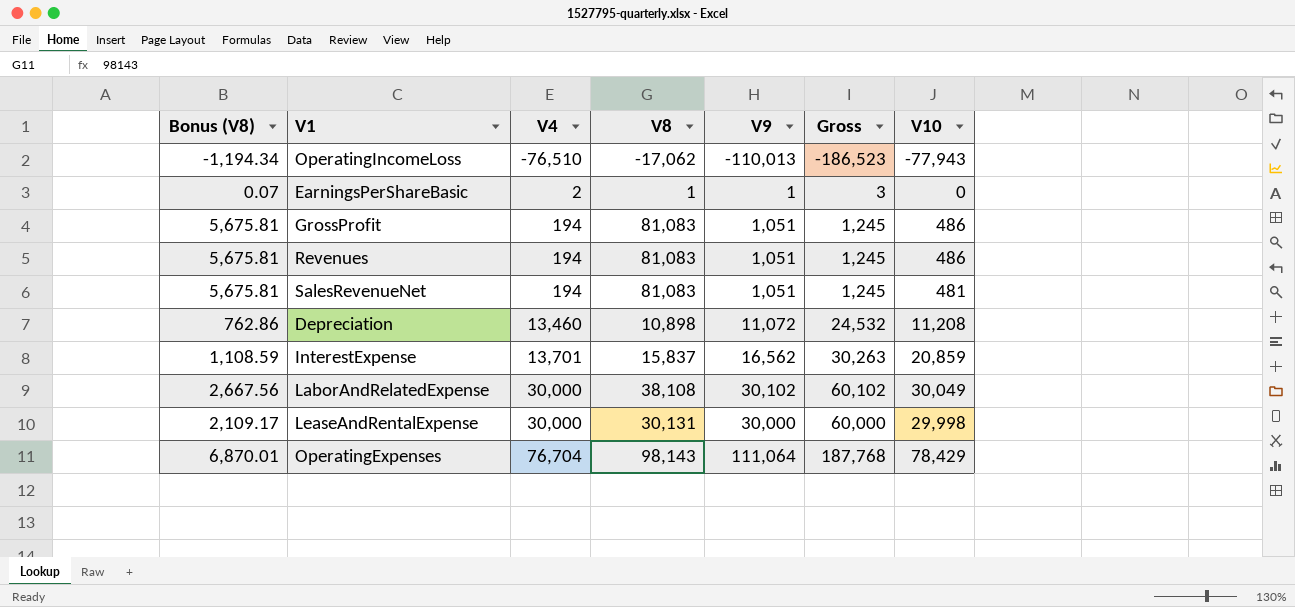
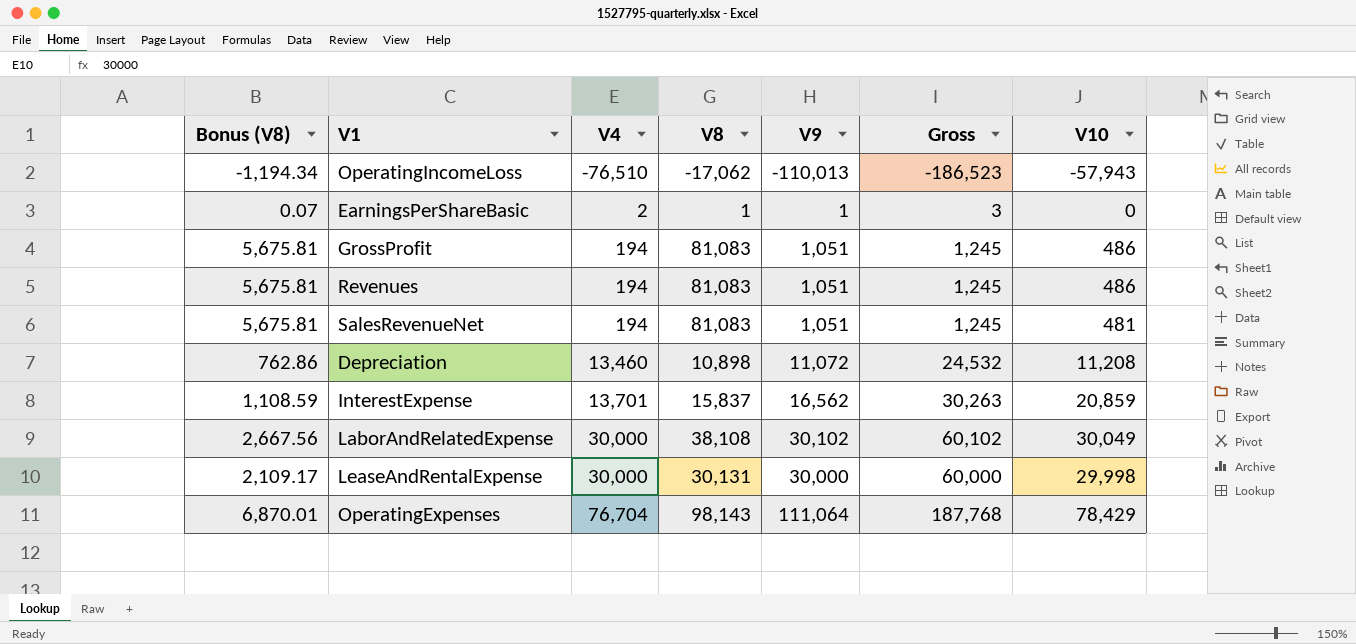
OperatingIncomeLoss | V10: -77,943 -> -57,943

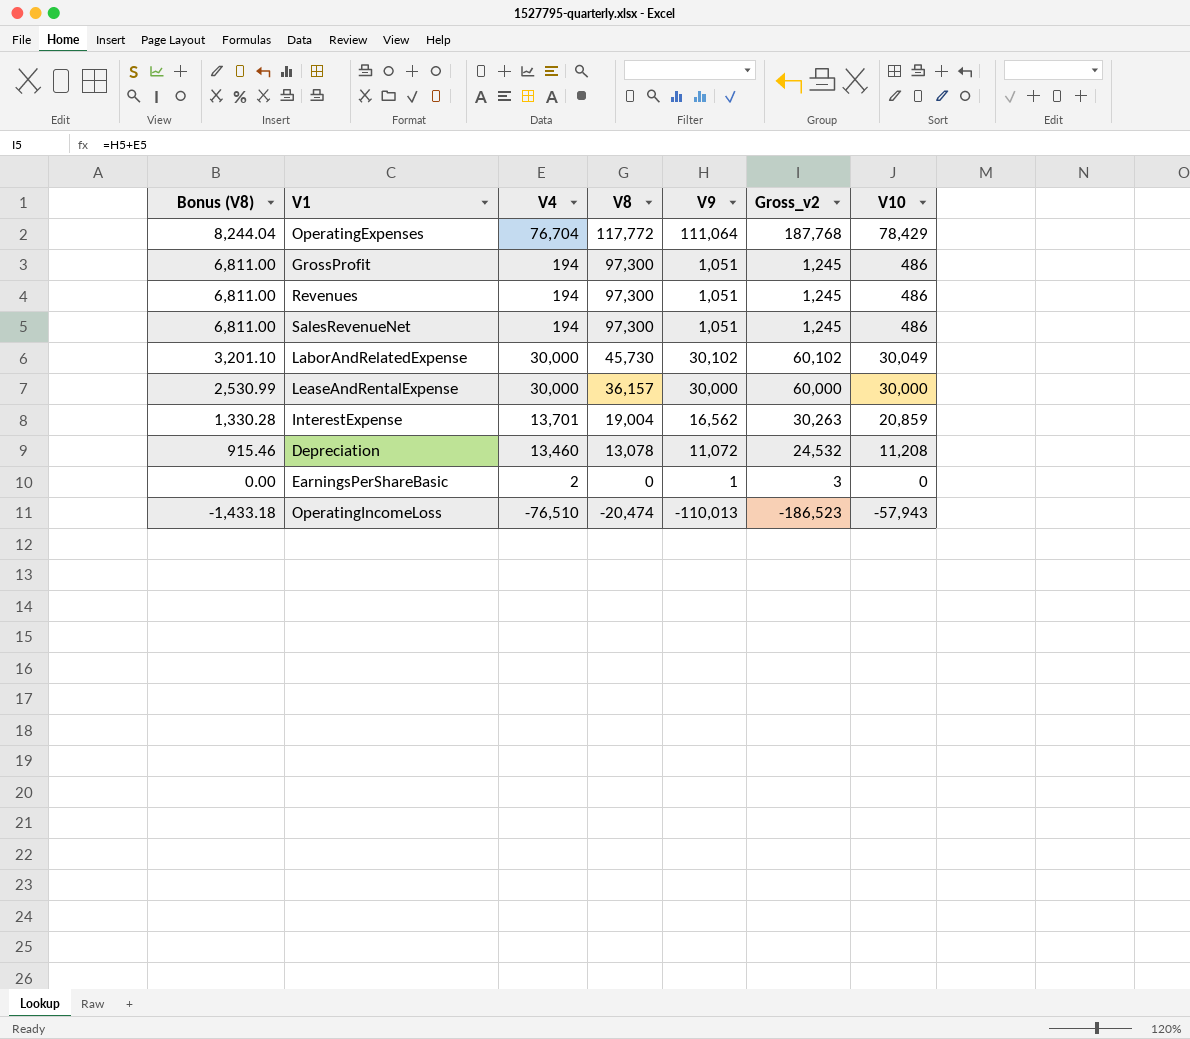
row order: V4 ascending -> Bonus (V8) descending
column name: Gross -> Gross_v2
OperatingExpenses | Bonus (V8): 6,870.01 -> 8,244.04
OperatingExpenses | V8: 98,143 -> 117,772
GrossProfit | Bonus (V8): 5,675.81 -> 6,811.00
GrossProfit | V8: 81,083 -> 97,300
Revenues | Bonus (V8): 5,675.81 -> 6,811.00
Revenues | V8: 81,083 -> 97,300
SalesRevenueNet | Bonus (V8): 5,675.81 -> 6,811.00
SalesRevenueNet | V8: 81,083 -> 97,300
SalesRevenueNet | V10: 481 -> 486
LaborAndRelatedExpense | Bonus (V8): 2,667.56 -> 3,201.10
LaborAndRelatedExpense | V8: 38,108 -> 45,730
LeaseAndRentalExpense | Bonus (V8): 2,109.17 -> 2,530.99
LeaseAndRentalExpense | V8: 30,131 -> 36,157
LeaseAndRentalExpense | V10: 29,998 -> 30,000
InterestExpense | Bonus (V8): 1,108.59 -> 1,330.28
InterestExpense | V8: 15,837 -> 19,004
Depreciation | Bonus (V8): 762.86 -> 915.46
Depreciation | V8: 10,898 -> 13,078
EarningsPerShareBasic | Bonus (V8): 0.07 -> 0.00
EarningsPerShareBasic | V8: 1 -> 0
OperatingIncomeLoss | Bonus (V8): -1,194.34 -> -1,433.18
OperatingIncomeLoss | V8: -17,062 -> -20,474

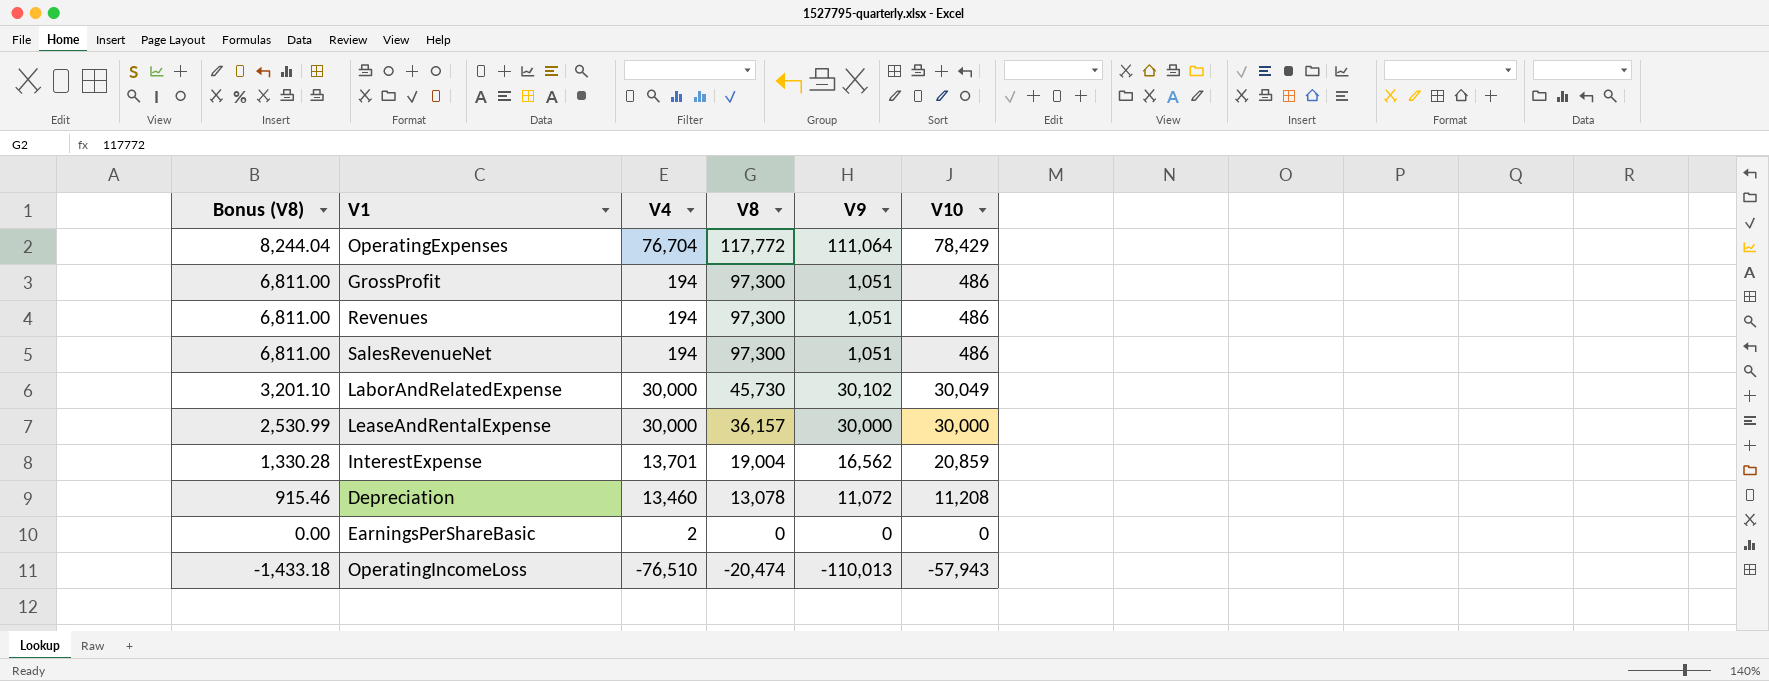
column Gross_v2 | formula: [V4] + [V9] -> none
EarningsPerShareBasic | V9: 1 -> 0

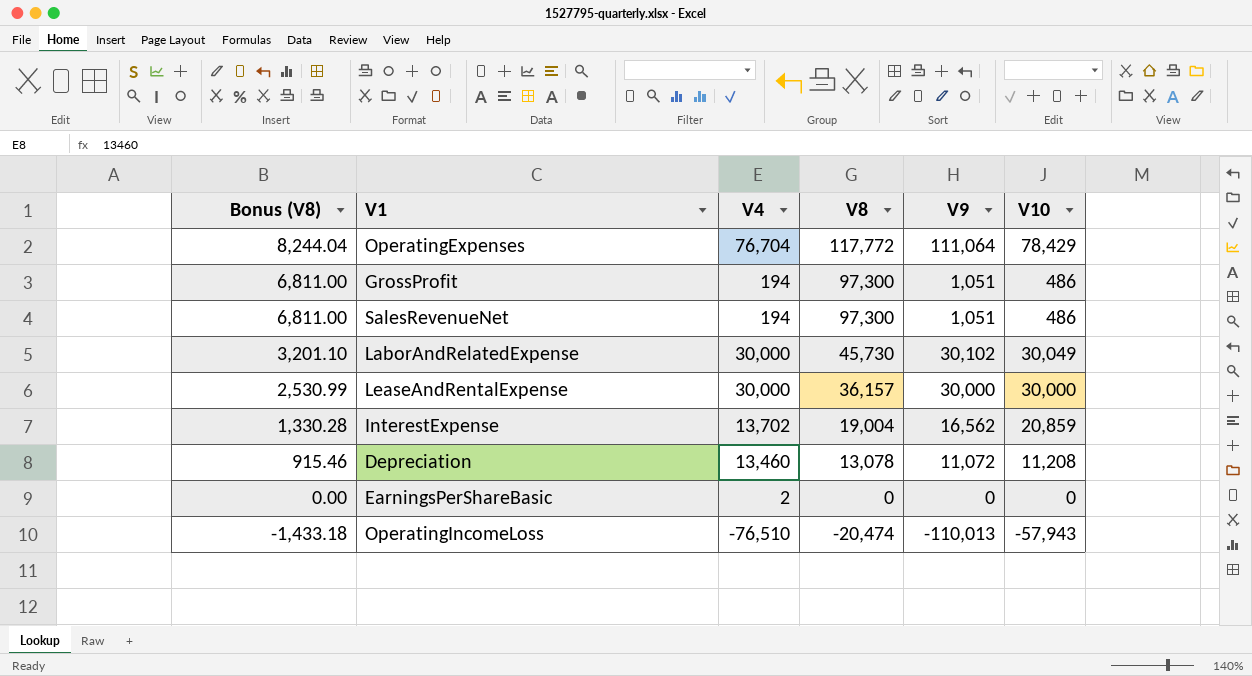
row Revenues: 6,811.00 | 194 | 97,300 | 1,051 | 486 -> none
InterestExpense | V4: 13,701 -> 13,702

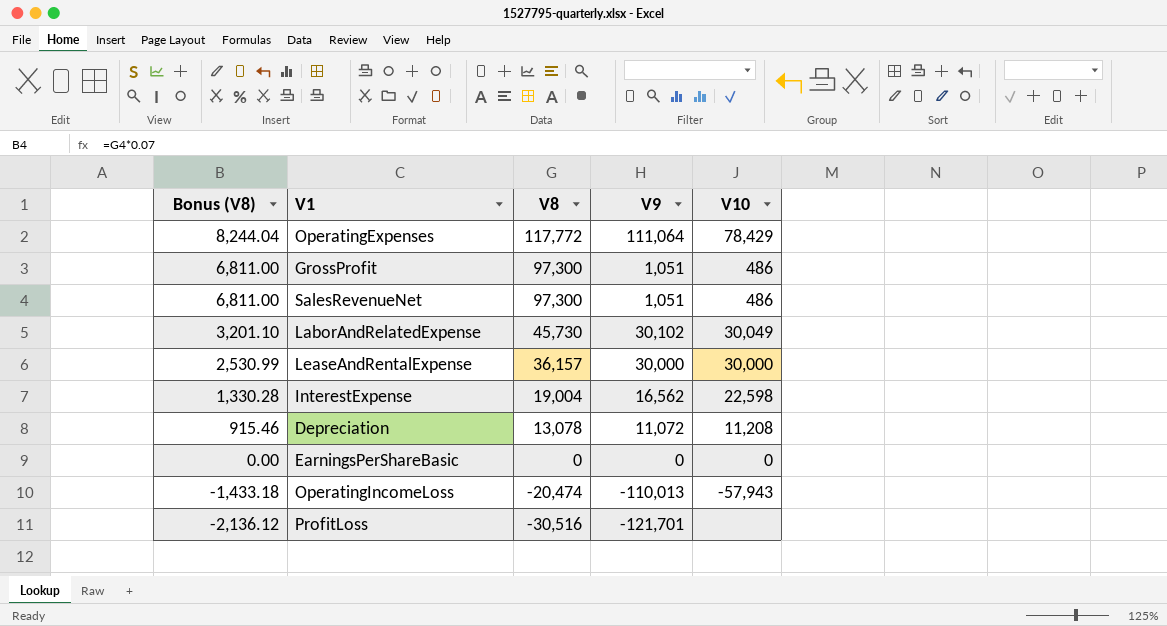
column V4 | position: 3 -> none
InterestExpense | V10: 20,859 -> 22,598
row ProfitLoss: none -> -2,136.12 | -30,516 | -121,701 | none

